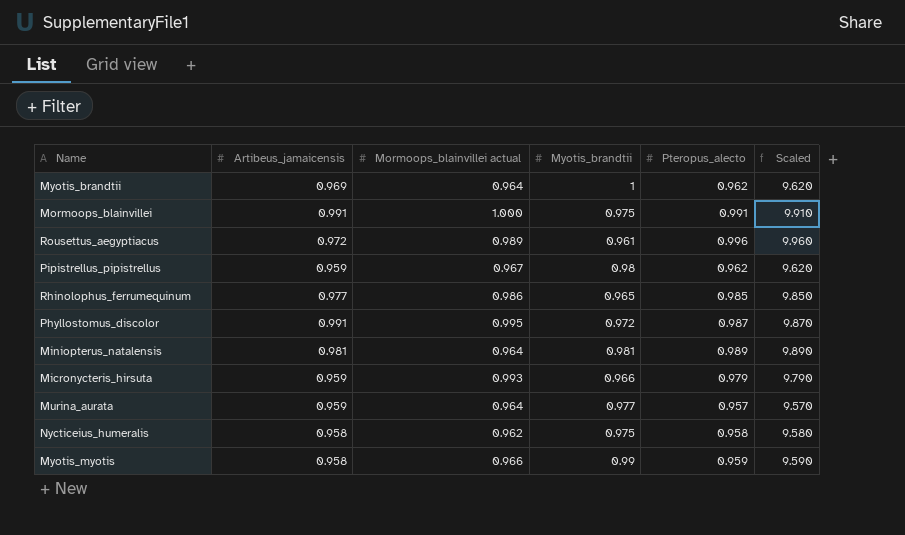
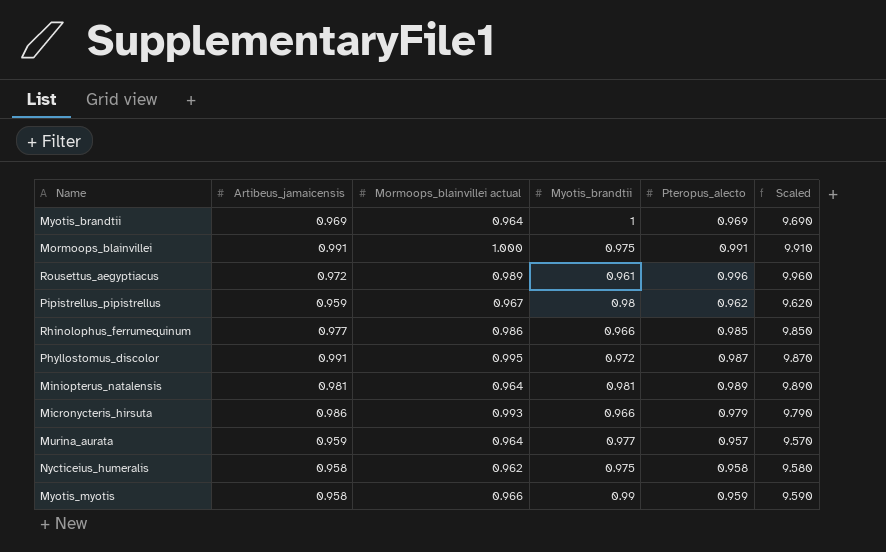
Myotis_brandtii | Pteropus_alecto: 0.962 -> 0.969
Myotis_brandtii | Scaled: 9.620 -> 9.690
Rhinolophus_ferrumequinum | Myotis_brandtii: 0.965 -> 0.966
Micronycteris_hirsuta | Artibeus_jamaicensis: 0.959 -> 0.986

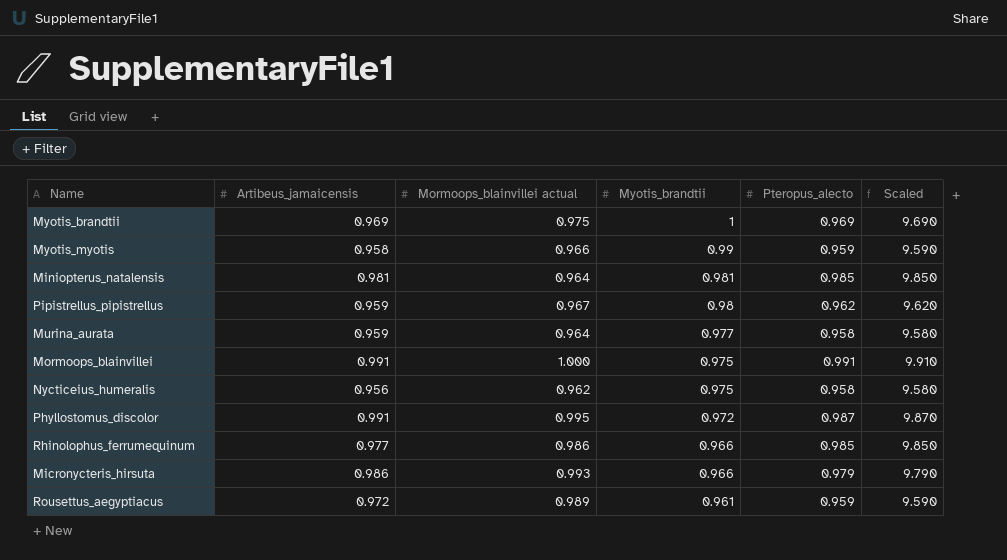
row order: none -> Myotis_brandtii descending
Myotis_brandtii | Mormoops_blainvillei actual: 0.964 -> 0.975
Miniopterus_natalensis | Pteropus_alecto: 0.989 -> 0.985
Miniopterus_natalensis | Scaled: 9.890 -> 9.850
Murina_aurata | Pteropus_alecto: 0.957 -> 0.958
Murina_aurata | Scaled: 9.570 -> 9.580
Nycticeius_humeralis | Artibeus_jamaicensis: 0.958 -> 0.956
Rousettus_aegyptiacus | Pteropus_alecto: 0.996 -> 0.959
Rousettus_aegyptiacus | Scaled: 9.960 -> 9.590

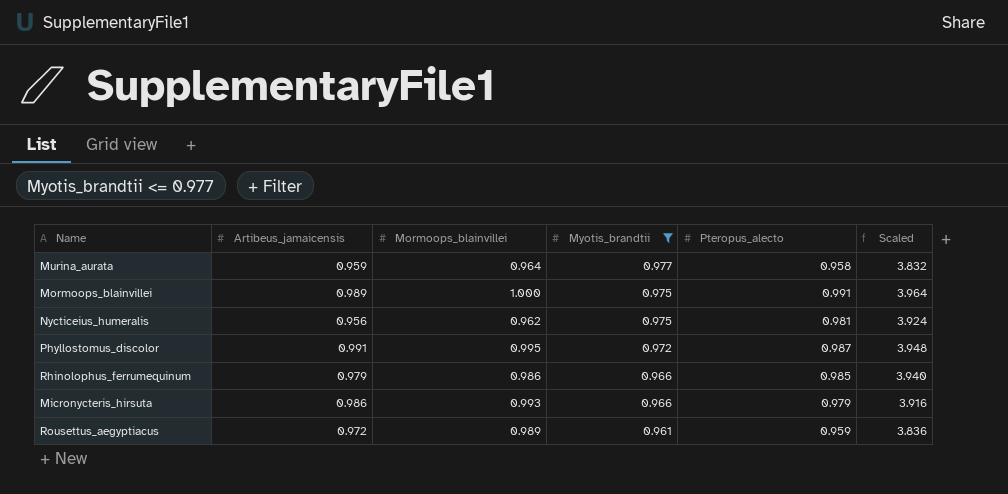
filter: none -> Myotis_brandtii <= 0.977
column name: Mormoops_blainvillei actual -> Mormoops_blainvillei
column Scaled | formula: [Pteropus_alecto] * 10 -> [Pteropus_alecto] * 4
Mormoops_blainvillei | Artibeus_jamaicensis: 0.991 -> 0.989
Nycticeius_humeralis | Pteropus_alecto: 0.958 -> 0.981
Rhinolophus_ferrumequinum | Artibeus_jamaicensis: 0.977 -> 0.979

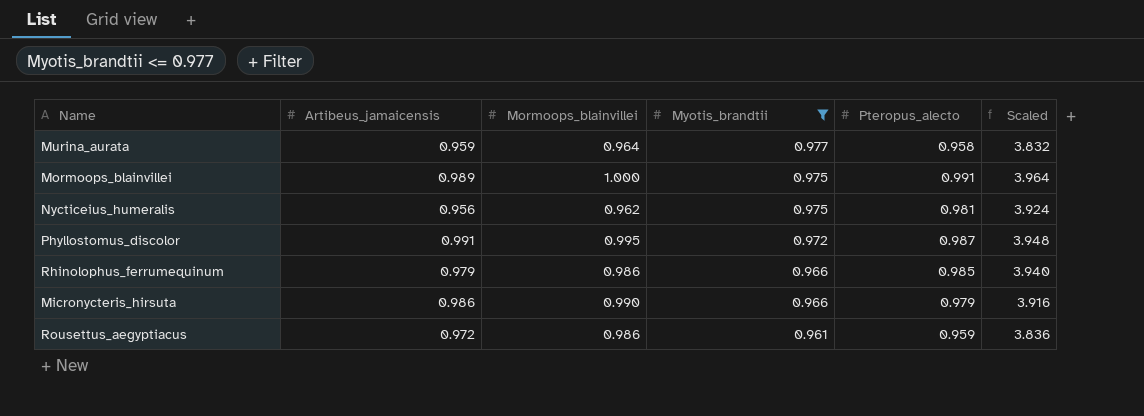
Micronycteris_hirsuta | Mormoops_blainvillei: 0.993 -> 0.990
Rousettus_aegyptiacus | Mormoops_blainvillei: 0.989 -> 0.986

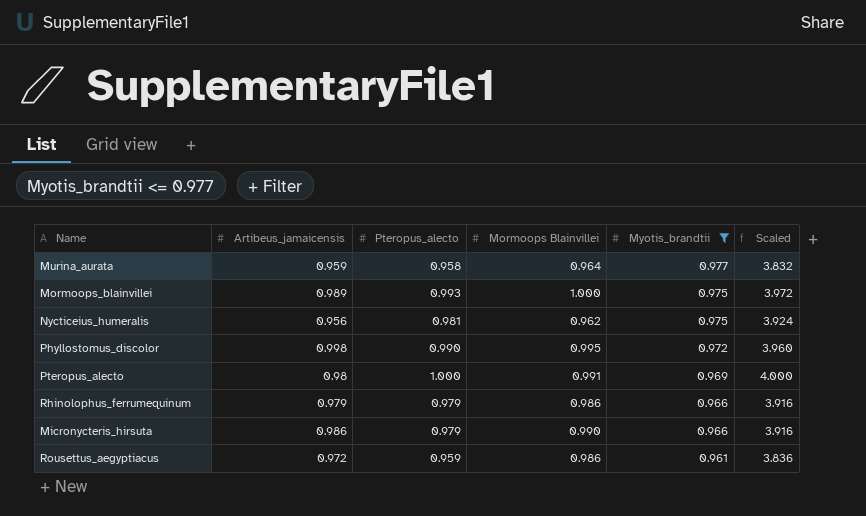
column Pteropus_alecto | position: 5 -> 3
column name: Mormoops_blainvillei -> Mormoops Blainvillei
Mormoops_blainvillei | Pteropus_alecto: 0.991 -> 0.993
Mormoops_blainvillei | Scaled: 3.964 -> 3.972
Phyllostomus_discolor | Artibeus_jamaicensis: 0.991 -> 0.998
Phyllostomus_discolor | Pteropus_alecto: 0.987 -> 0.990
Phyllostomus_discolor | Scaled: 3.948 -> 3.960
row Pteropus_alecto: none -> 0.98 | 1.000 | 0.991 | 0.969 | 4.000
Rhinolophus_ferrumequinum | Pteropus_alecto: 0.985 -> 0.979
Rhinolophus_ferrumequinum | Scaled: 3.940 -> 3.916

